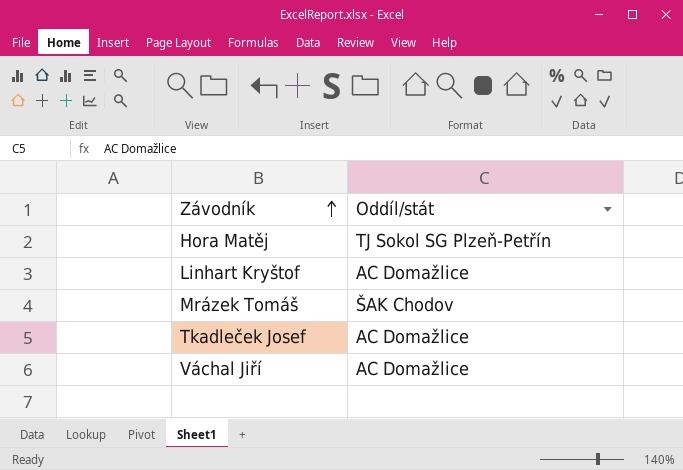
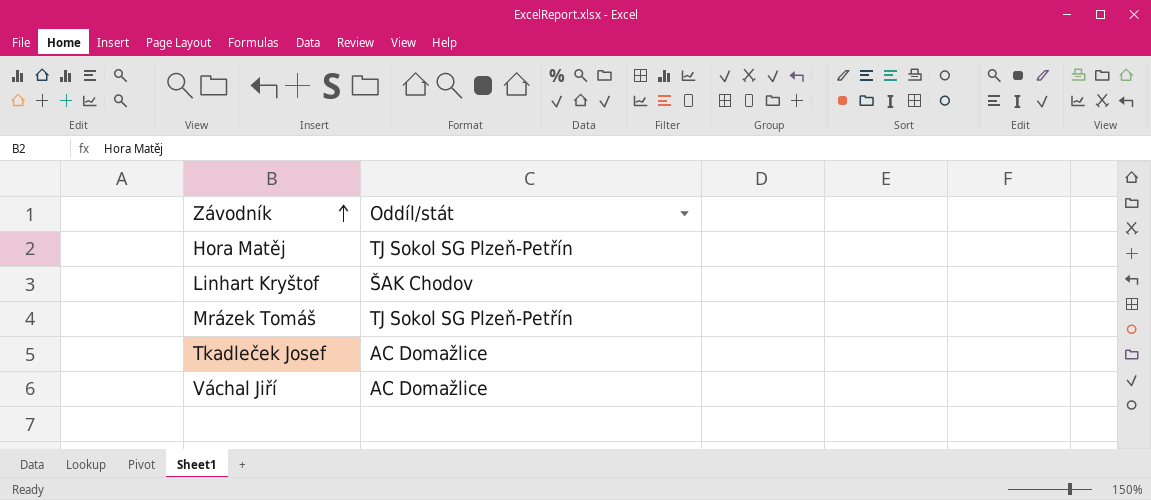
Linhart Kryštof | Oddíl/stát: AC Domažlice -> ŠAK Chodov
Mrázek Tomáš | Oddíl/stát: ŠAK Chodov -> TJ Sokol SG Plzeň-Petřín

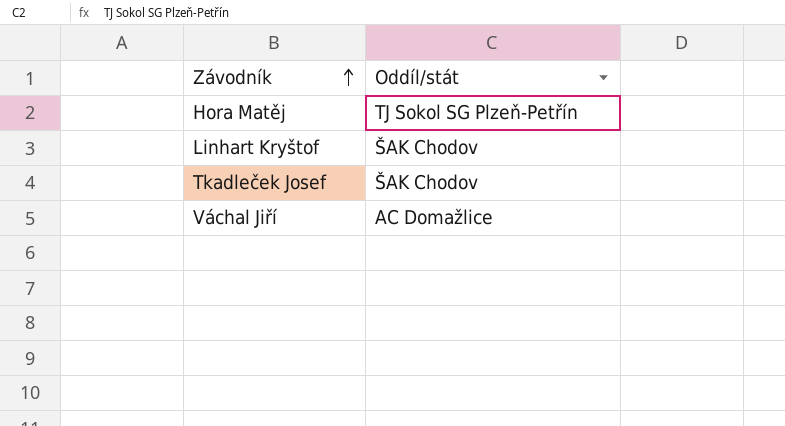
row Mrázek Tomáš: TJ Sokol SG Plzeň-Petřín -> none
Tkadleček Josef | Oddíl/stát: AC Domažlice -> ŠAK Chodov

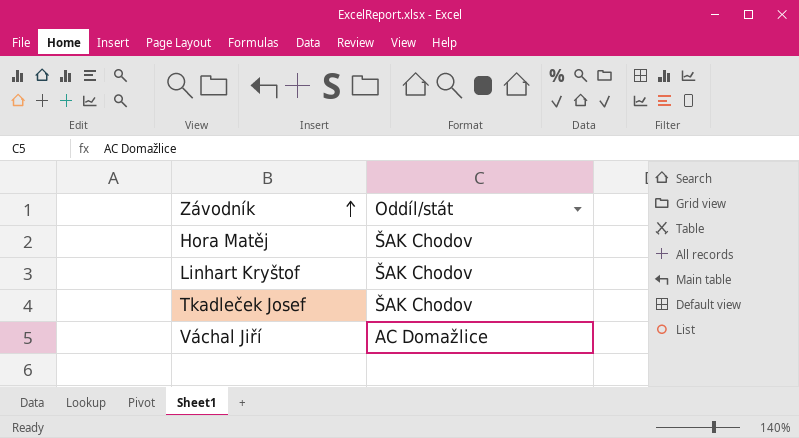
Hora Matěj | Oddíl/stát: TJ Sokol SG Plzeň-Petřín -> ŠAK Chodov

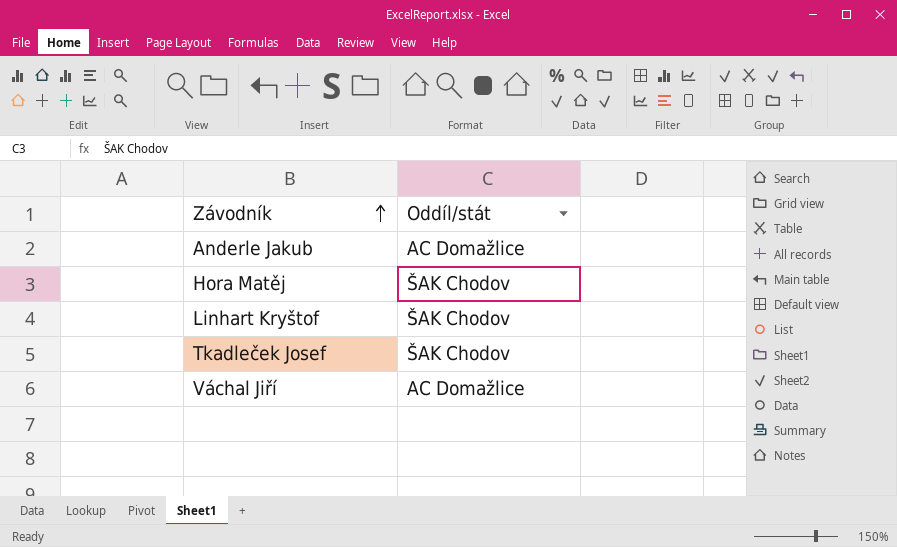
row Anderle Jakub: none -> AC Domažlice

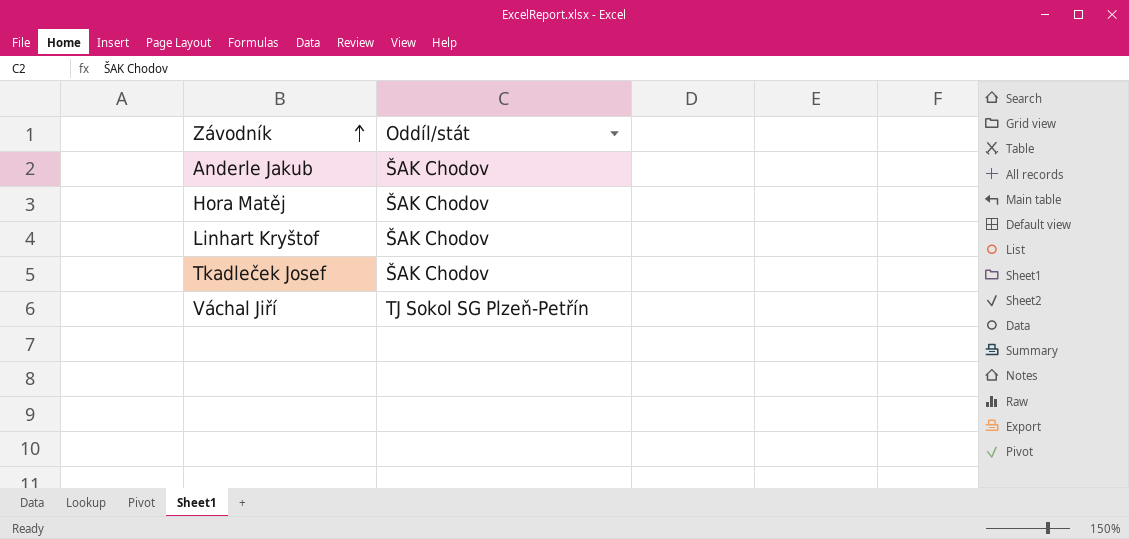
Anderle Jakub | Oddíl/stát: AC Domažlice -> ŠAK Chodov
Váchal Jiří | Oddíl/stát: AC Domažlice -> TJ Sokol SG Plzeň-Petřín

